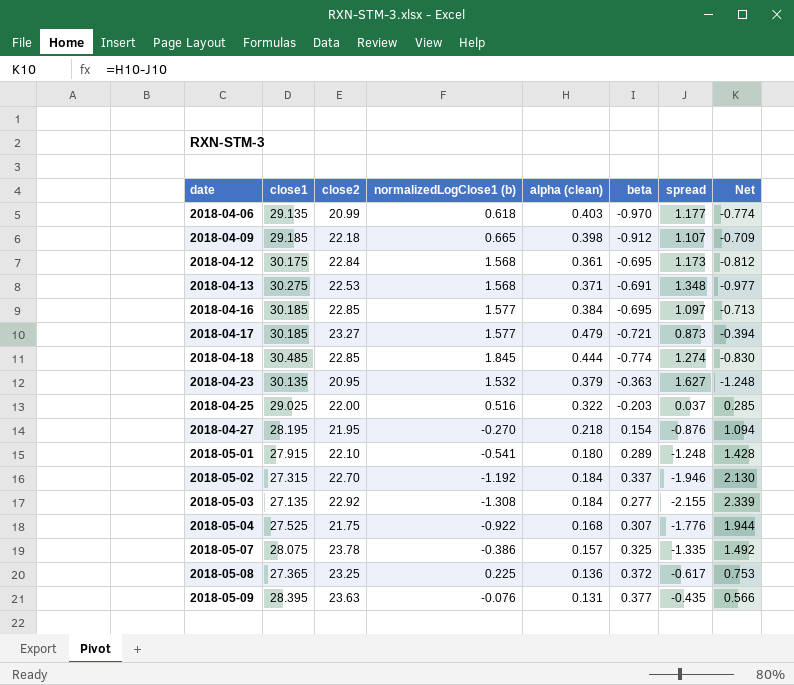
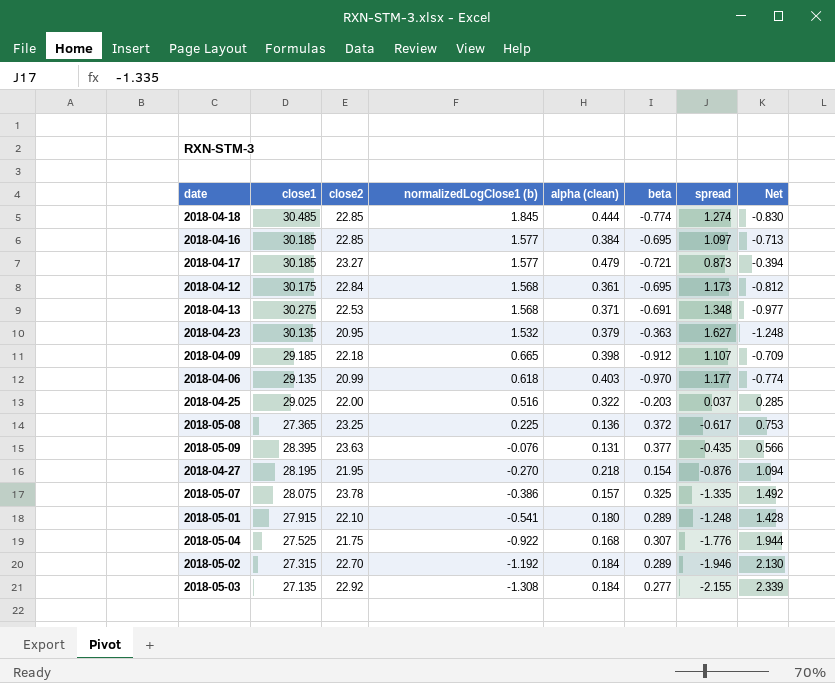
row order: date ascending -> normalizedLogClose1 (b) descending
2018-05-02 | beta: 0.337 -> 0.289

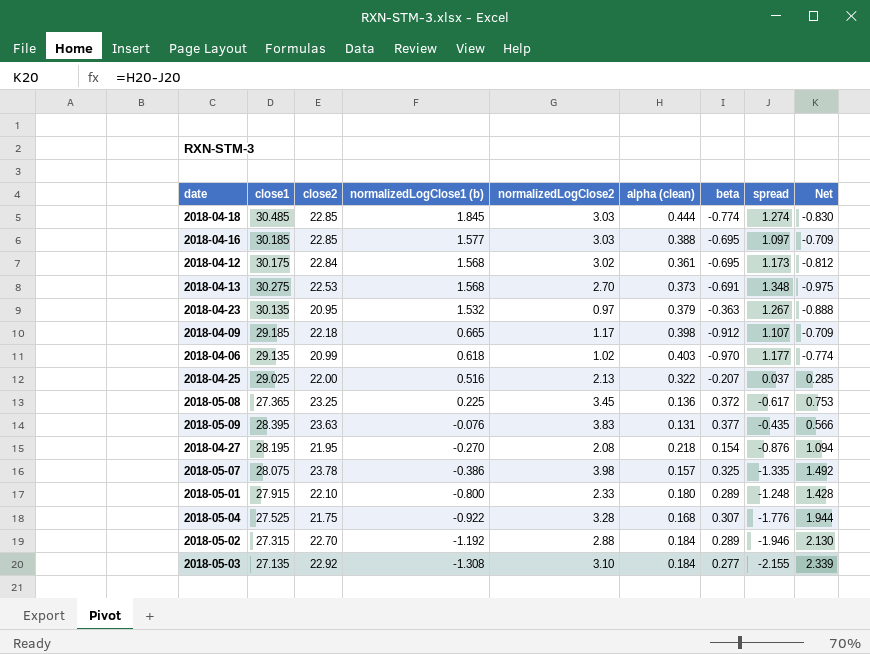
column normalizedLogClose2 | position: none -> 5
row 2018-04-17: 30.185 | 23.27 | 1.577 | 0.479 | -0.721 | 0.873 | -0.394 -> none
2018-04-16 | alpha (clean): 0.384 -> 0.388
2018-04-16 | Net: -0.713 -> -0.709
2018-04-13 | alpha (clean): 0.371 -> 0.373
2018-04-13 | Net: -0.977 -> -0.975
2018-04-23 | spread: 1.627 -> 1.267
2018-04-23 | Net: -1.248 -> -0.888
2018-04-25 | beta: -0.203 -> -0.207
2018-05-01 | normalizedLogClose1 (b): -0.541 -> -0.800

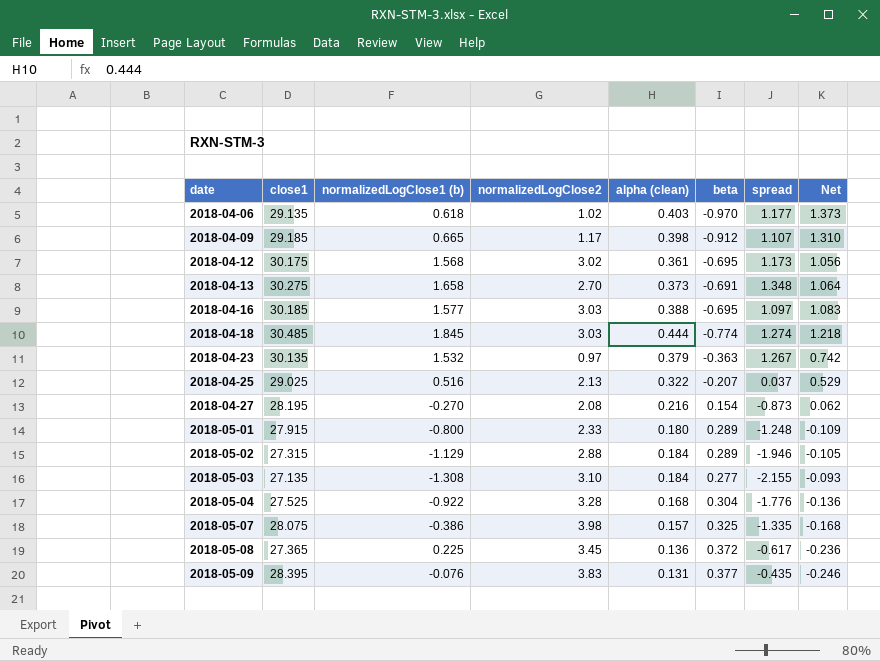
row order: normalizedLogClose1 (b) descending -> date ascending
column close2 | position: 3 -> none
column Net | formula: [alpha (clean)] - [spread] -> [alpha (clean)] - [beta]
2018-04-13 | normalizedLogClose1 (b): 1.568 -> 1.658
2018-04-27 | alpha (clean): 0.218 -> 0.216
2018-04-27 | spread: -0.876 -> -0.873
2018-05-02 | normalizedLogClose1 (b): -1.192 -> -1.129
2018-05-04 | beta: 0.307 -> 0.304

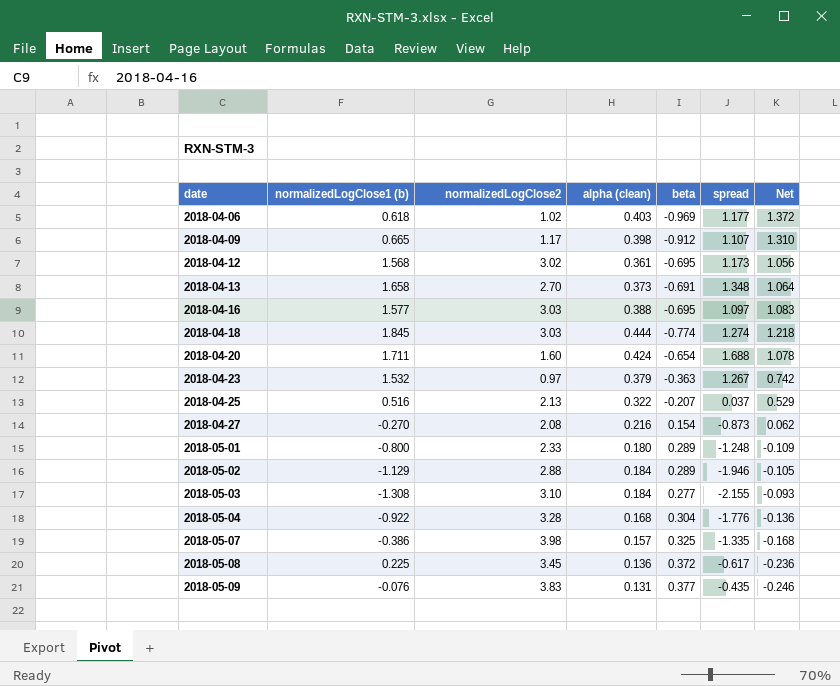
column close1 | position: 2 -> none
2018-04-06 | beta: -0.970 -> -0.969
2018-04-06 | Net: 1.373 -> 1.372
row 2018-04-20: none -> 1.711 | 1.60 | 0.424 | -0.654 | 1.688 | 1.078

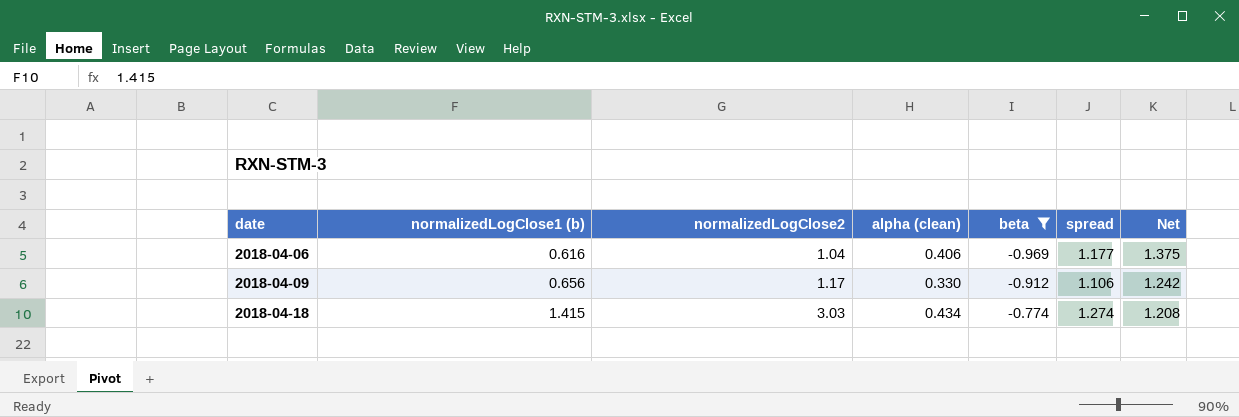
filter: none -> beta <= -0.774
2018-04-06 | normalizedLogClose1 (b): 0.618 -> 0.616
2018-04-06 | normalizedLogClose2: 1.02 -> 1.04
2018-04-06 | alpha (clean): 0.403 -> 0.406
2018-04-06 | Net: 1.372 -> 1.375
2018-04-09 | normalizedLogClose1 (b): 0.665 -> 0.656
2018-04-09 | alpha (clean): 0.398 -> 0.330
2018-04-09 | spread: 1.107 -> 1.106
2018-04-09 | Net: 1.310 -> 1.242
2018-04-18 | normalizedLogClose1 (b): 1.845 -> 1.415
2018-04-18 | alpha (clean): 0.444 -> 0.434
2018-04-18 | Net: 1.218 -> 1.208

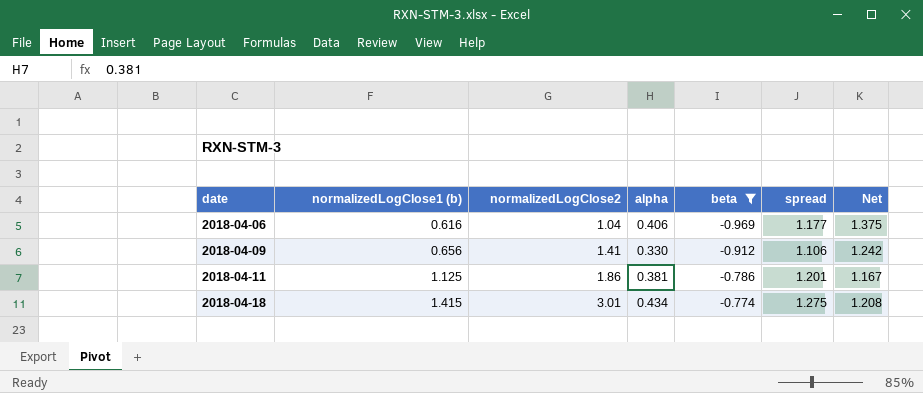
column name: alpha (clean) -> alpha
2018-04-09 | normalizedLogClose2: 1.17 -> 1.41
row 2018-04-11: none -> 1.125 | 1.86 | 0.381 | -0.786 | 1.201 | 1.167
2018-04-18 | normalizedLogClose2: 3.03 -> 3.01
2018-04-18 | spread: 1.274 -> 1.275

